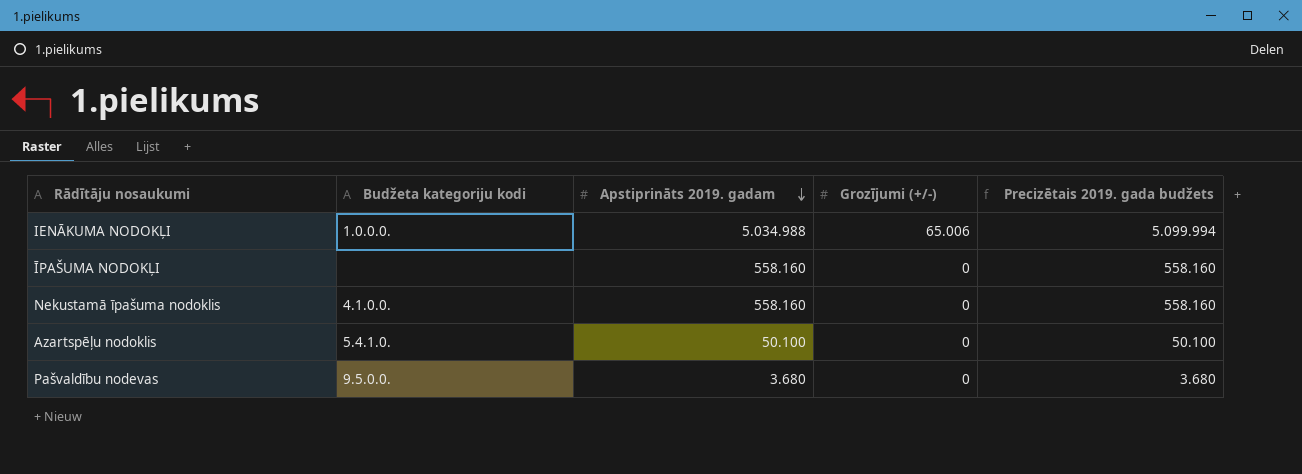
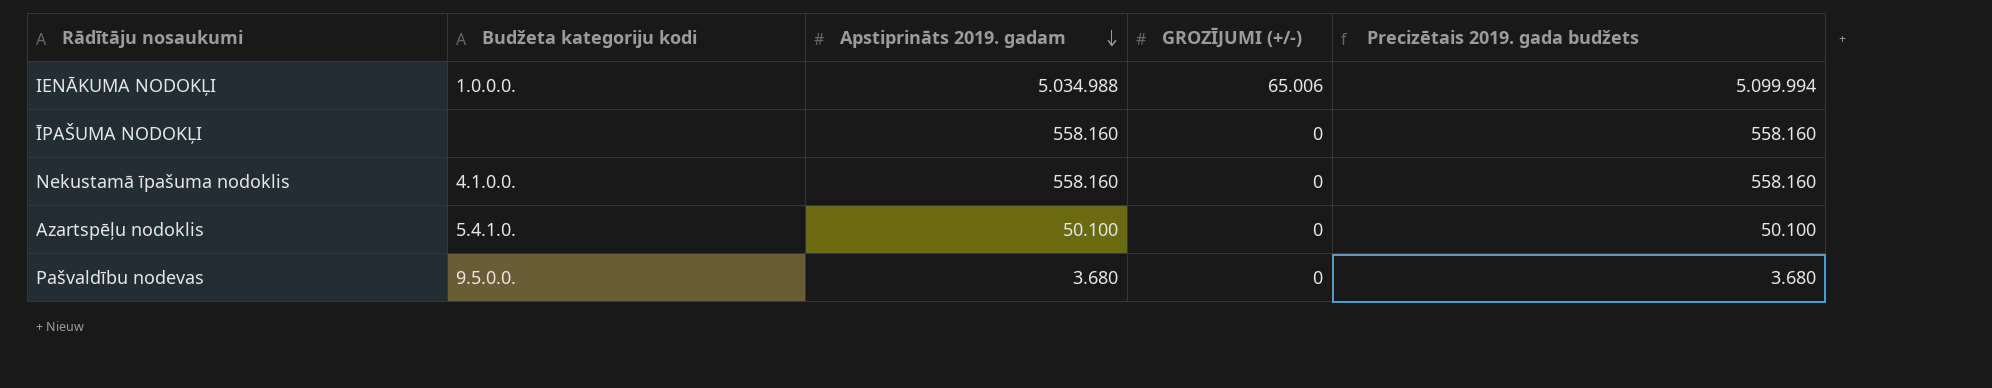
column name: Grozījumi (+/-) -> GROZĪJUMI (+/-)

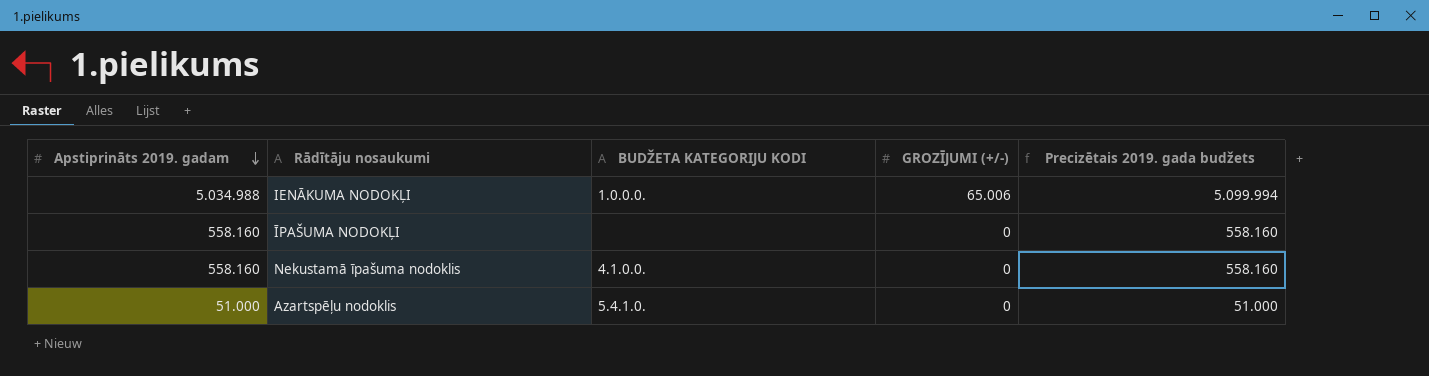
column Apstiprināts 2019. gadam | position: 3 -> 1
column name: Budžeta kategoriju kodi -> BUDŽETA KATEGORIJU KODI
row Pašvaldību nodevas: 9.5.0.0. | 3.680 | 0 | 3.680 -> none
Azartspēļu nodoklis | Apstiprināts 2019. gadam: 50.100 -> 51.000
Azartspēļu nodoklis | Precizētais 2019. gada budžets: 50.100 -> 51.000

